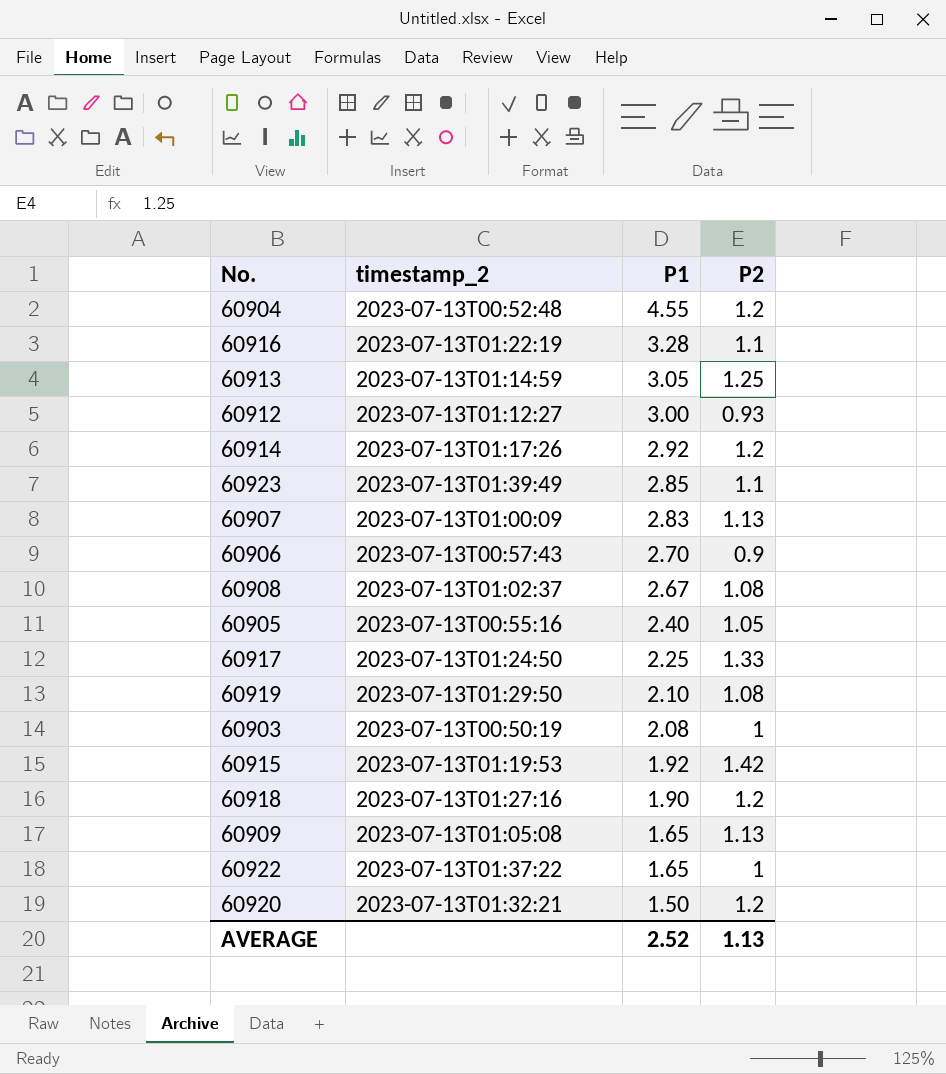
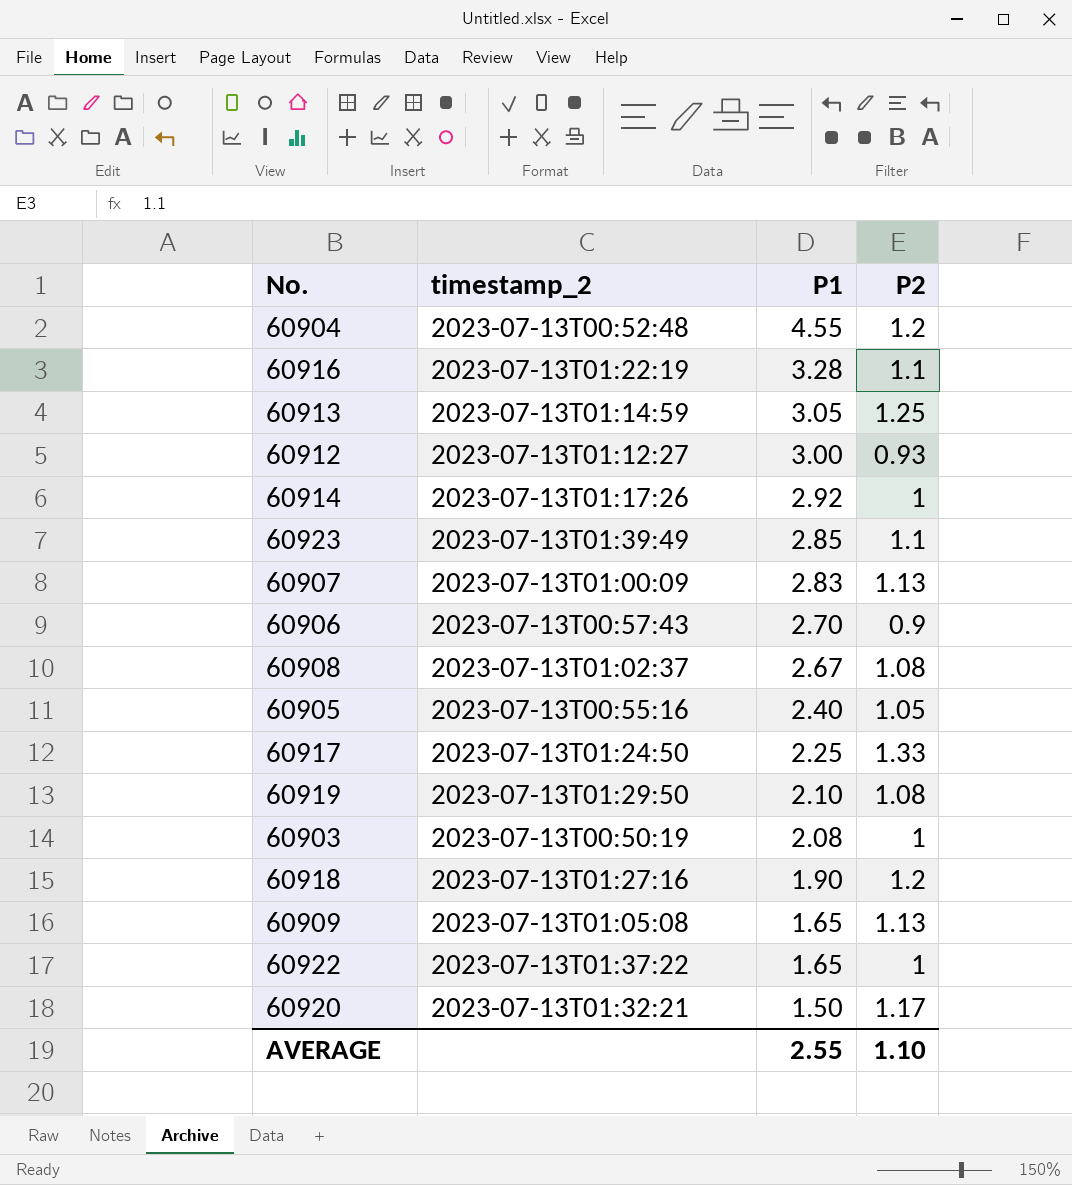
row 60915: 2023-07-13T01:19:53 | 1.92 | 1.42 -> none
60914 | P2: 1.2 -> 1
60920 | P2: 1.2 -> 1.17
AVERAGE | P1: 2.52 -> 2.55
AVERAGE | P2: 1.13 -> 1.10

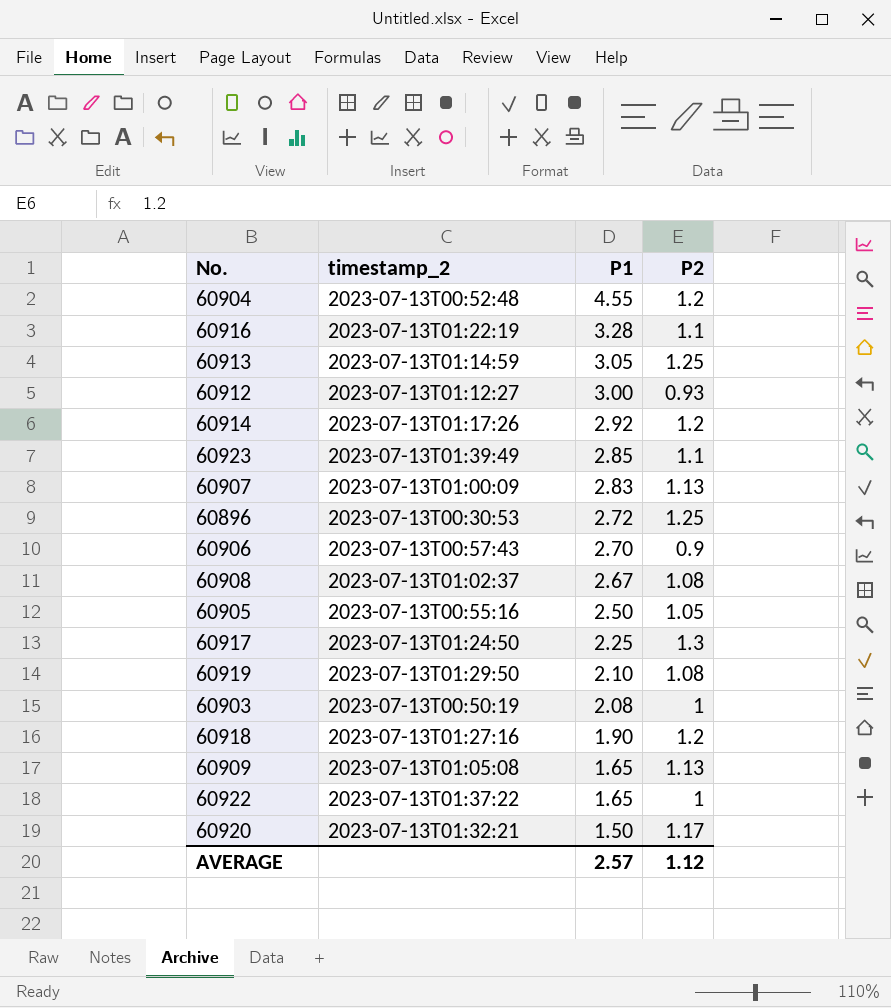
60914 | P2: 1 -> 1.2
row 60896: none -> 2023-07-13T00:30:53 | 2.72 | 1.25
60905 | P1: 2.40 -> 2.50
60917 | P2: 1.33 -> 1.3
AVERAGE | P1: 2.55 -> 2.57
AVERAGE | P2: 1.10 -> 1.12

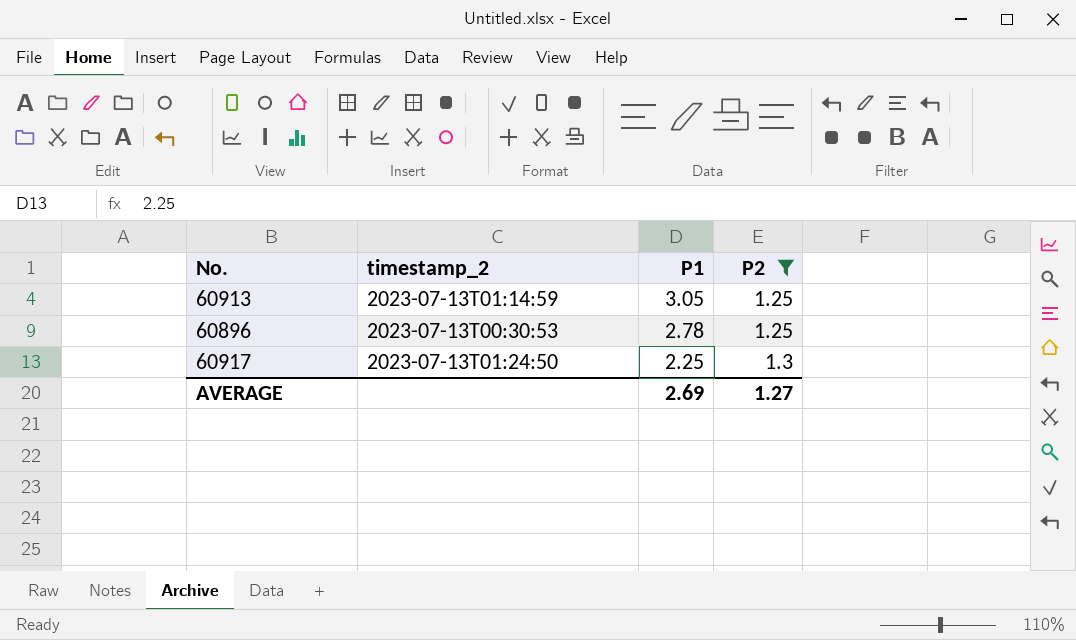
filter: none -> P2 >= 1.25
60896 | P1: 2.72 -> 2.78
AVERAGE | P1: 2.57 -> 2.69
AVERAGE | P2: 1.12 -> 1.27

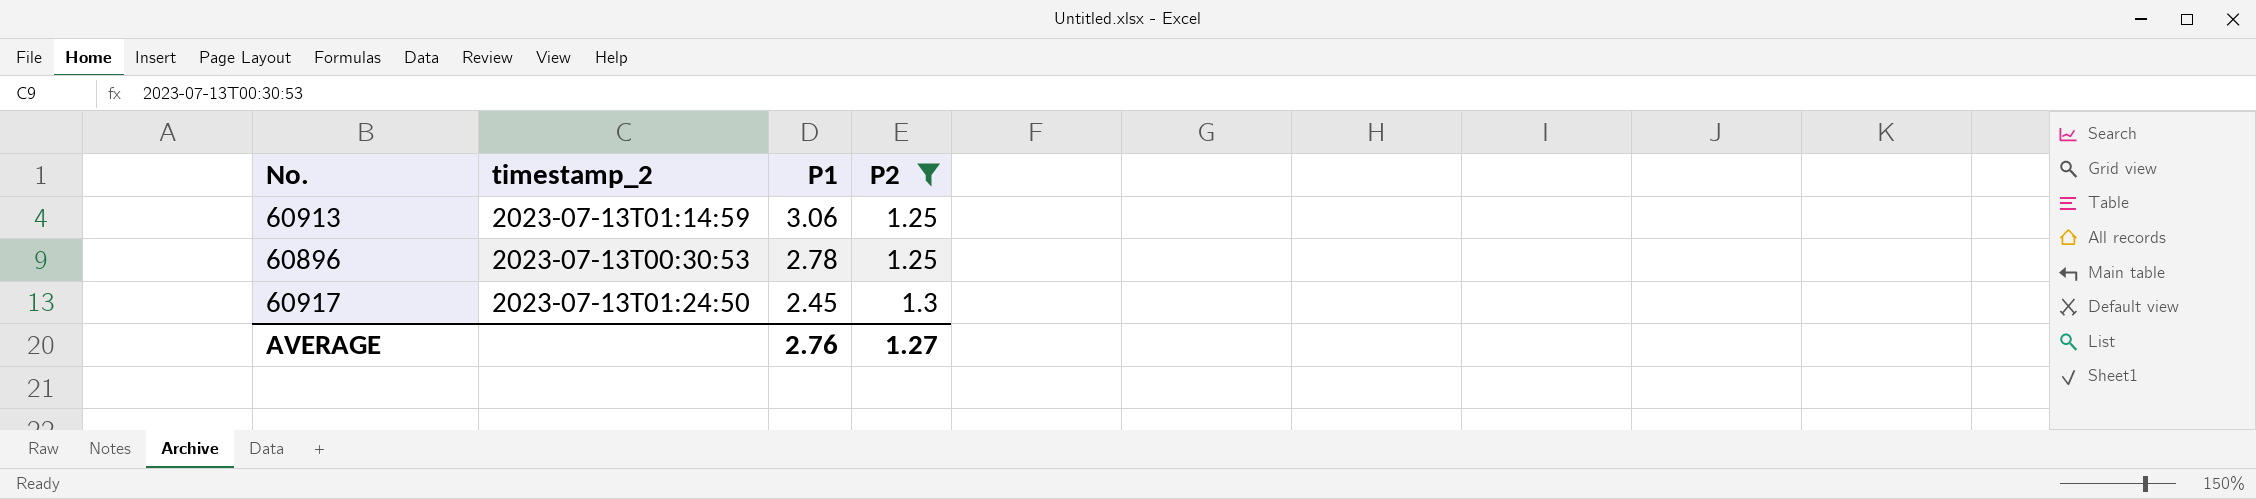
60913 | P1: 3.05 -> 3.06
60917 | P1: 2.25 -> 2.45
AVERAGE | P1: 2.69 -> 2.76

